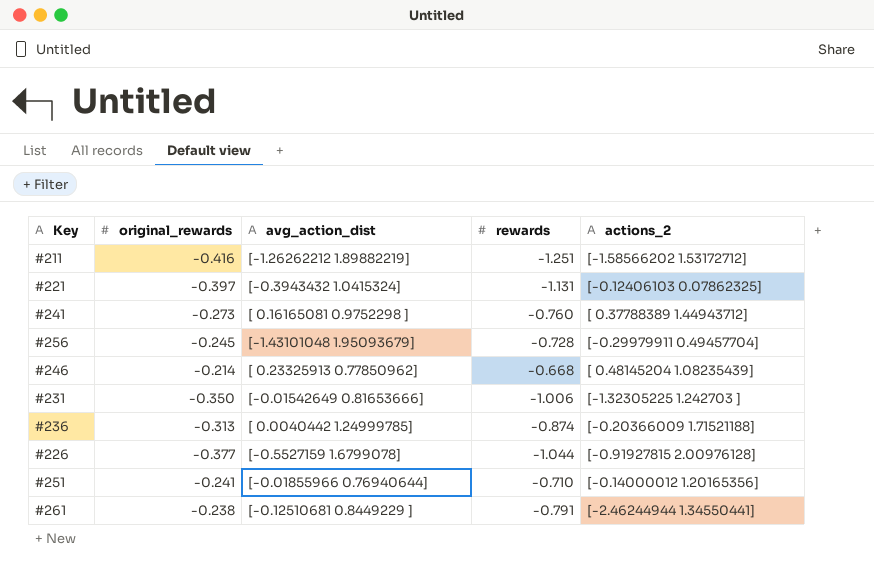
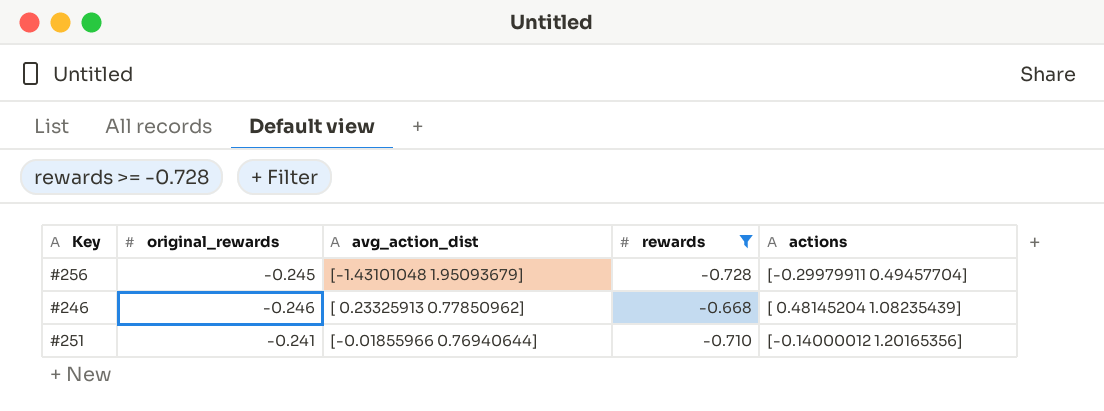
filter: none -> rewards >= -0.728
column name: actions_2 -> actions
#246 | original_rewards: -0.214 -> -0.246

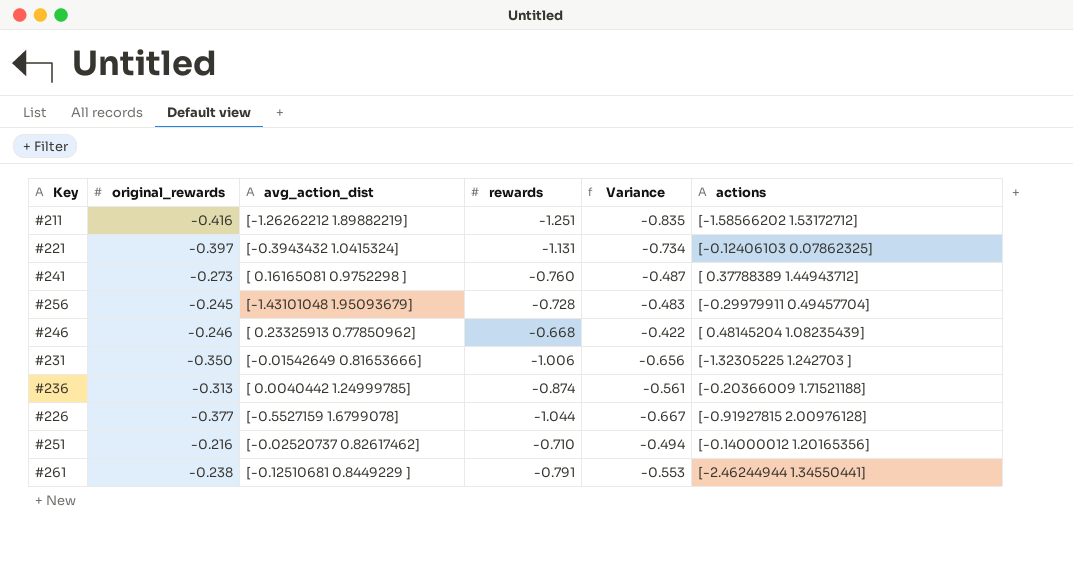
filter: rewards >= -0.728 -> none
column Variance | formula: none -> [rewards] - [original_rewards]
#251 | original_rewards: -0.241 -> -0.216
#251 | avg_action_dist: [-0.01855966 0.76940644] -> [-0.02520737 0.82617462]

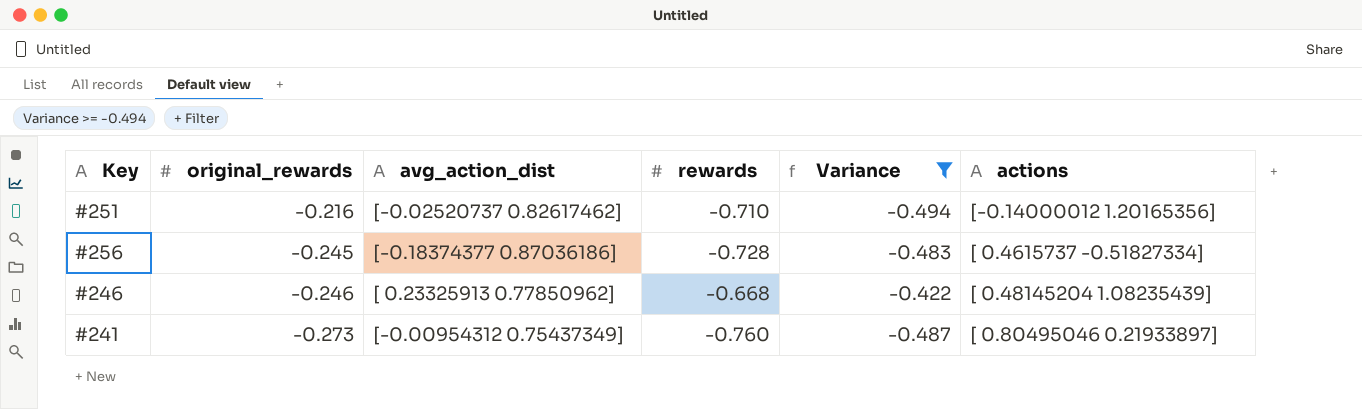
filter: none -> Variance >= -0.494
row order: none -> original_rewards descending
#256 | avg_action_dist: [-1.43101048 1.95093679] -> [-0.18374377 0.87036186]
#256 | actions: [-0.29979911 0.49457704] -> [ 0.4615737 -0.51827334]
#241 | avg_action_dist: [ 0.16165081 0.9752298 ] -> [-0.00954312 0.75437349]
#241 | actions: [ 0.37788389 1.44943712] -> [ 0.80495046 0.21933897]

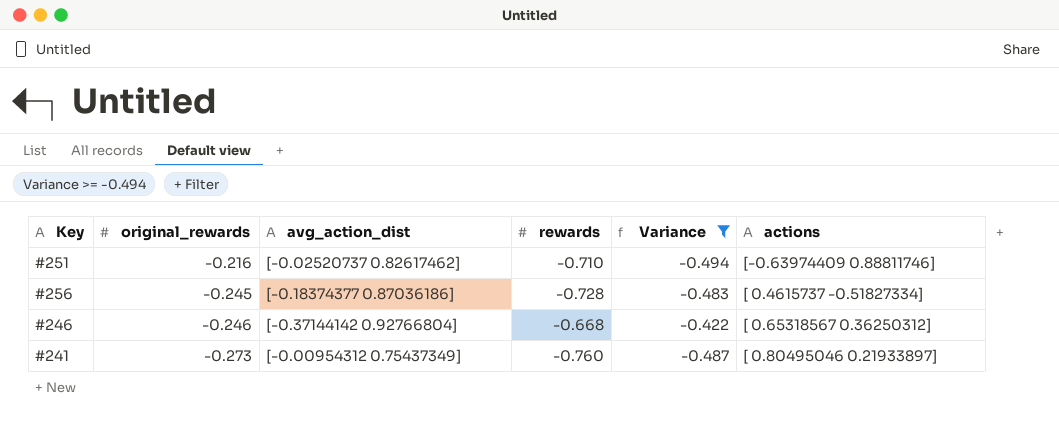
#251 | actions: [-0.14000012 1.20165356] -> [-0.63974409 0.88811746]
#246 | avg_action_dist: [ 0.23325913 0.77850962] -> [-0.37144142 0.92766804]
#246 | actions: [ 0.48145204 1.08235439] -> [ 0.65318567 0.36250312]

